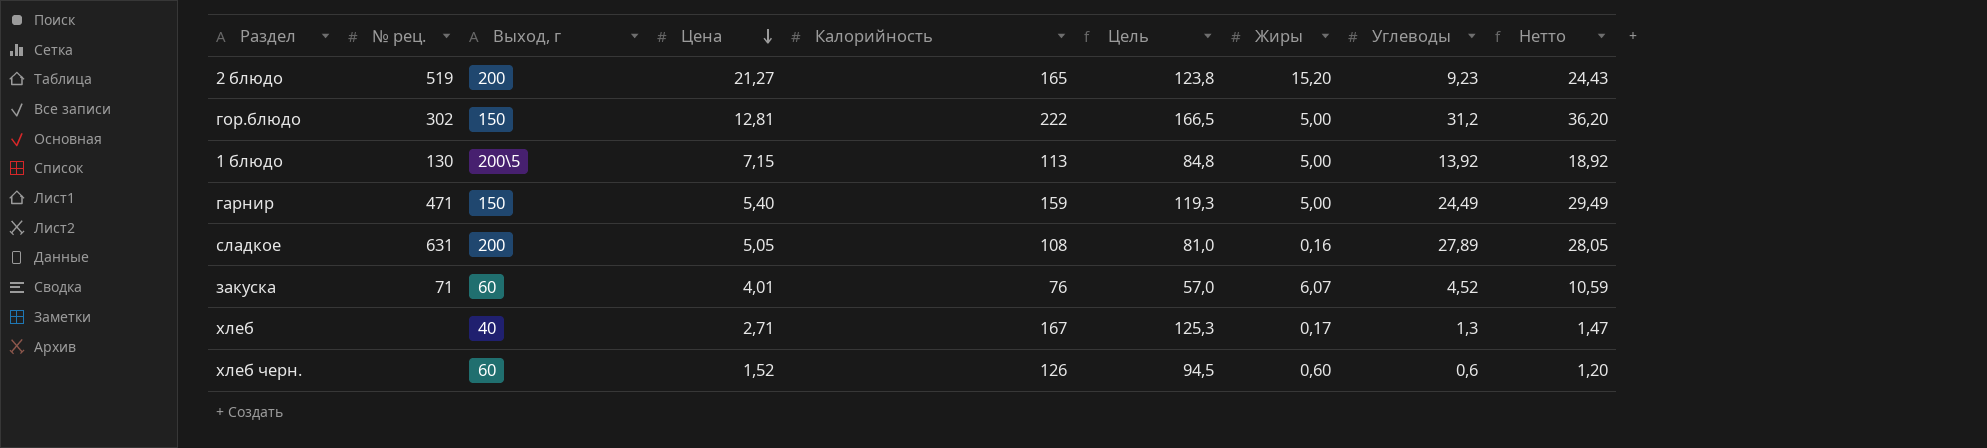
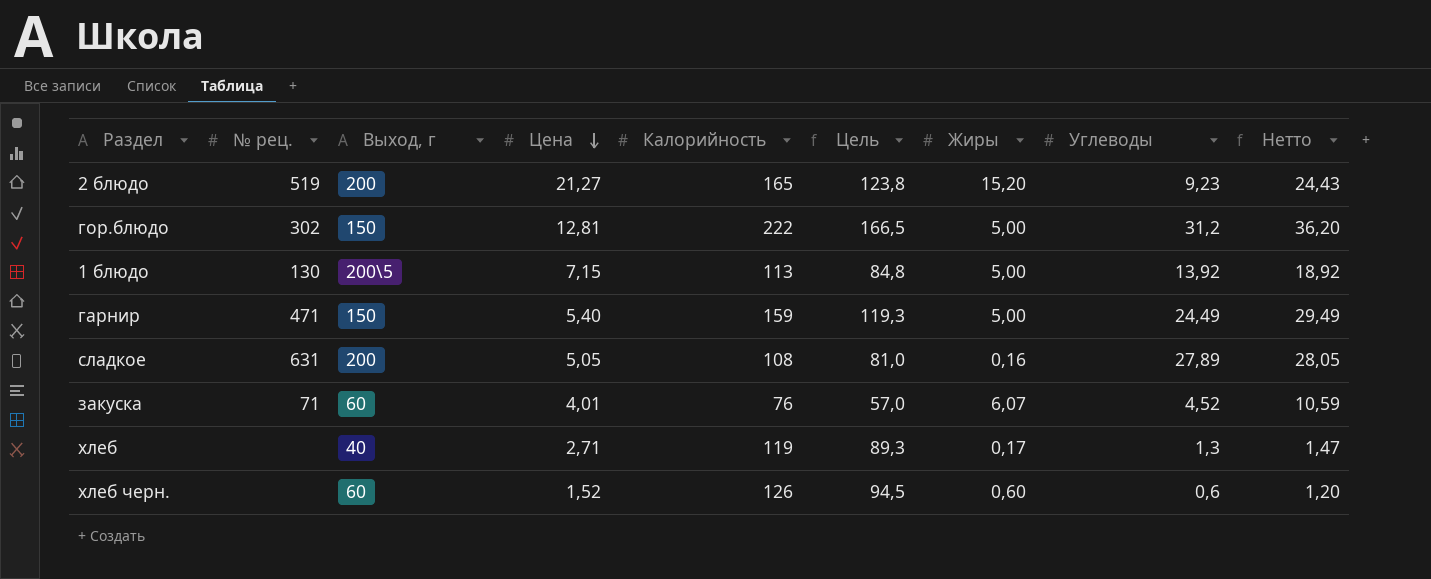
хлеб | Калорийность: 167 -> 119
хлеб | Цель: 125,3 -> 89,3

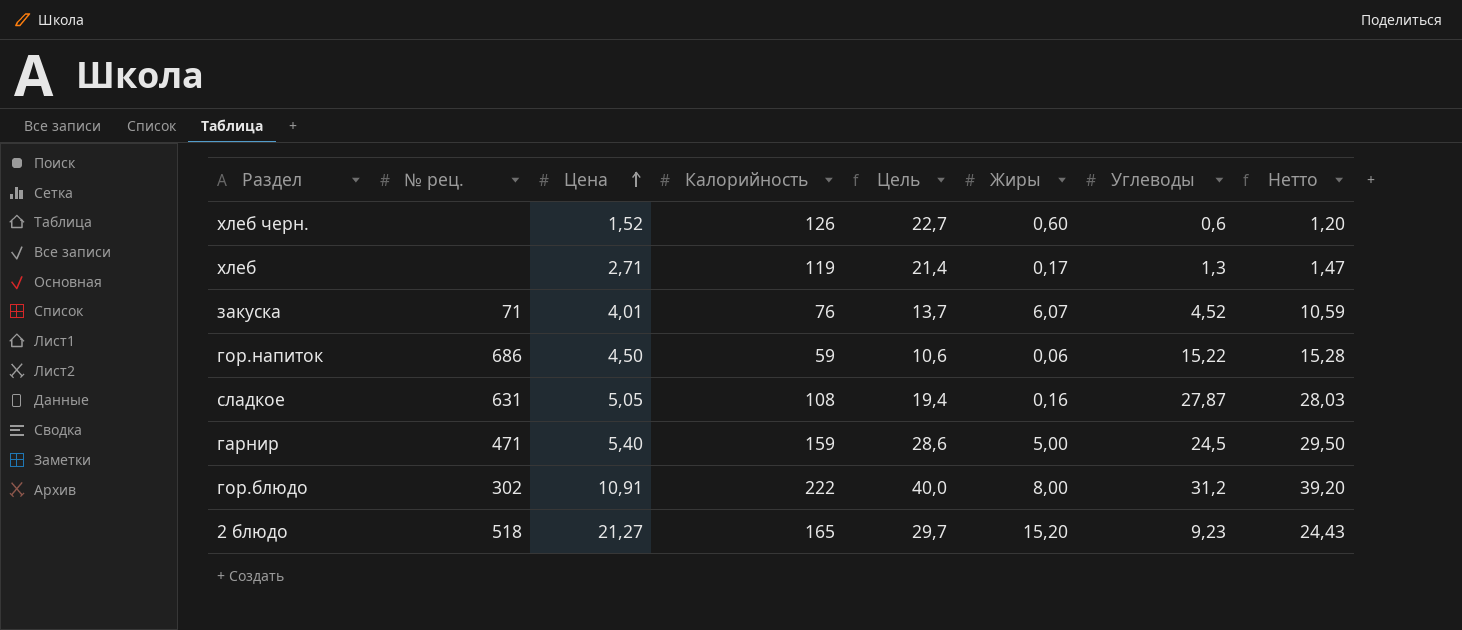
row order: Цена descending -> Цена ascending
column Выход, г | position: 3 -> none
column Цель | formula: [Калорийность] * 0,75 -> [Калорийность] * 0,18
row 1 блюдо: 130 | 200\5 | 7,15 | 113 | 84,8 | 5,00 | 13,92 | 18,92 -> none
row гор.напиток: none -> 686 | 4,50 | 59 | 10,6 | 0,06 | 15,22 | 15,28
сладкое | Углеводы: 27,89 -> 27,87
сладкое | Нетто: 28,05 -> 28,03
гарнир | Углеводы: 24,49 -> 24,5
гарнир | Нетто: 29,49 -> 29,50
гор.блюдо | Цена: 12,81 -> 10,91
гор.блюдо | Жиры: 5,00 -> 8,00
гор.блюдо | Нетто: 36,20 -> 39,20
2 блюдо | № рец.: 519 -> 518

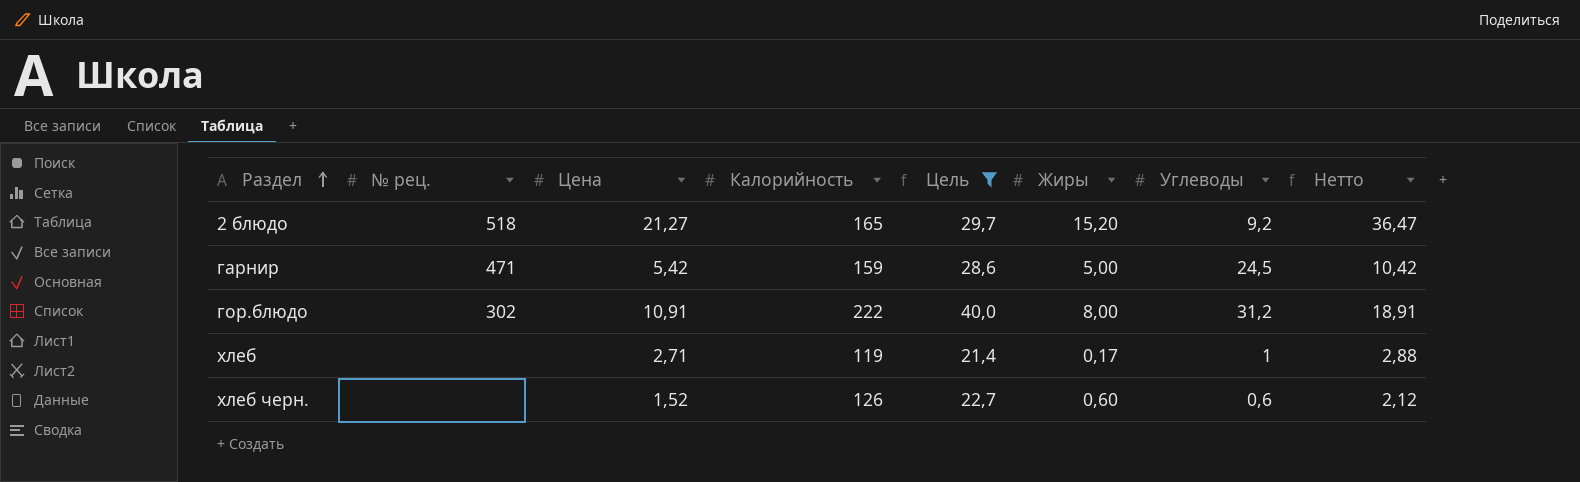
filter: none -> Цель >= 21,4
row order: Цена ascending -> Раздел ascending
column Нетто | formula: [Жиры] + [Углеводы] -> [Цена] + [Жиры]
2 блюдо | Углеводы: 9,23 -> 9,2
гарнир | Цена: 5,40 -> 5,42
хлеб | Углеводы: 1,3 -> 1

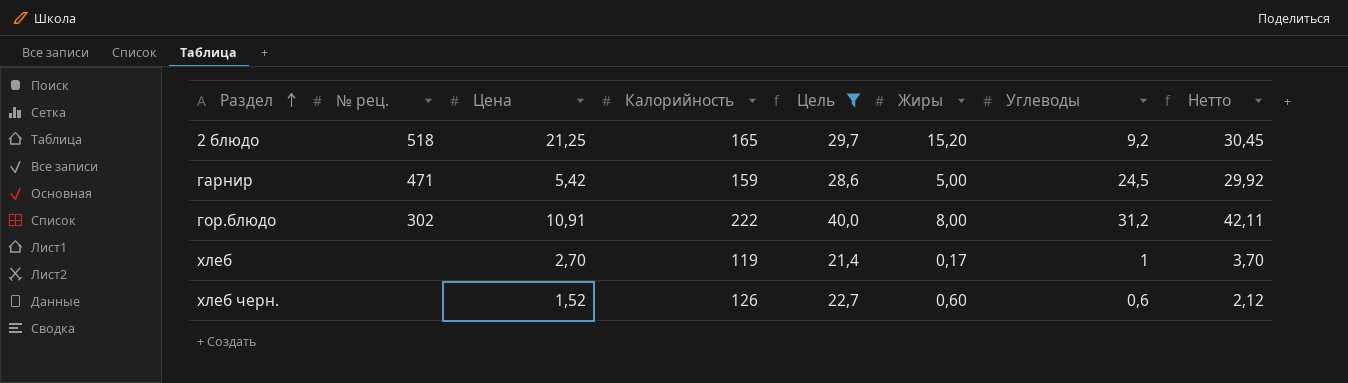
column Нетто | formula: [Цена] + [Жиры] -> [Цена] + [Углеводы]
2 блюдо | Цена: 21,27 -> 21,25
хлеб | Цена: 2,71 -> 2,70

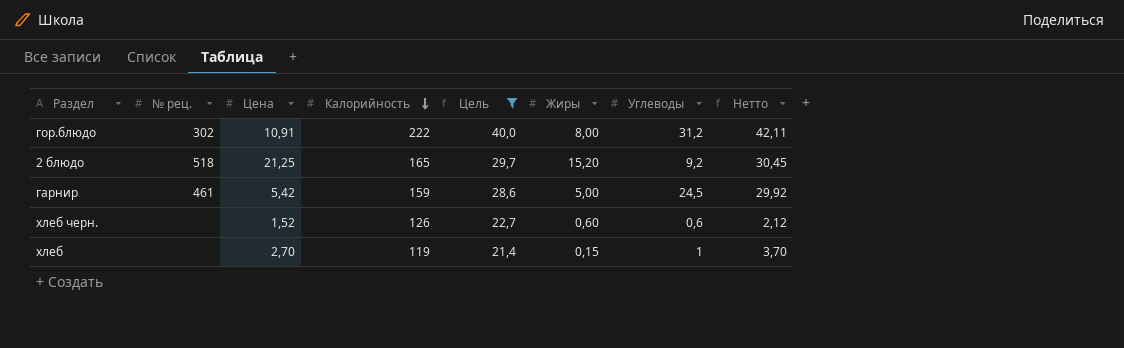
row order: Раздел ascending -> Калорийность descending
гарнир | № рец.: 471 -> 461
хлеб | Жиры: 0,17 -> 0,15

